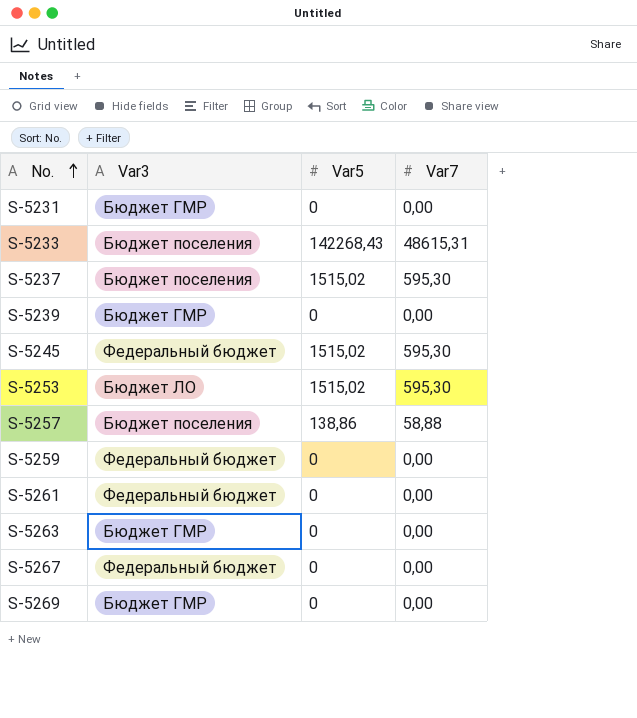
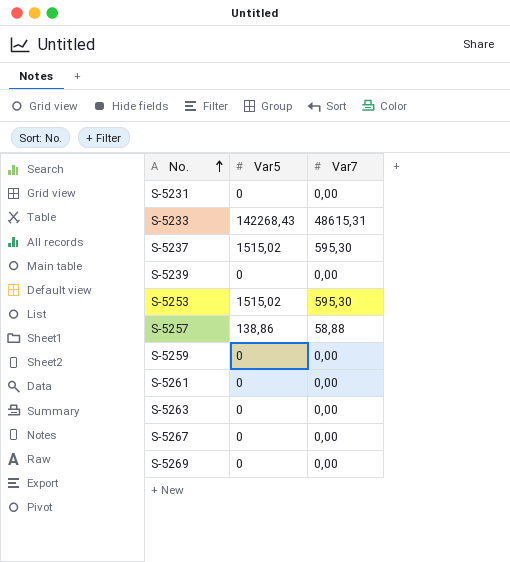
column Var3 | position: 2 -> none
row S-5245: Федеральный бюджет | 1515,02 | 595,30 -> none

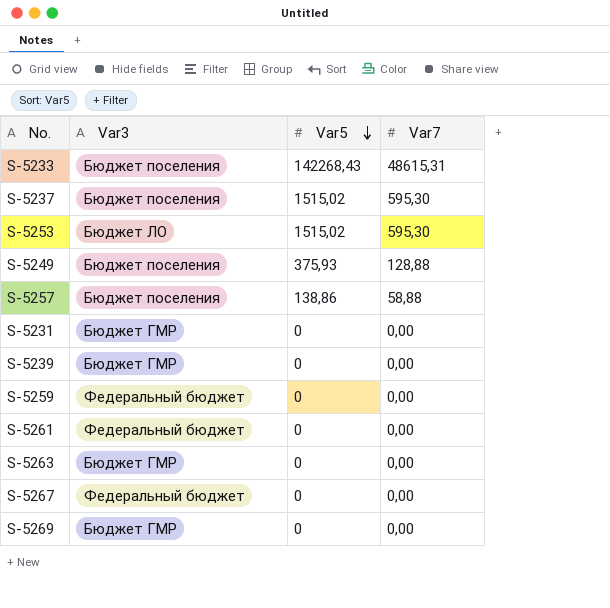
row order: No. ascending -> Var5 descending
column Var3 | position: none -> 2
row S-5249: none -> Бюджет поселения | 375,93 | 128,88

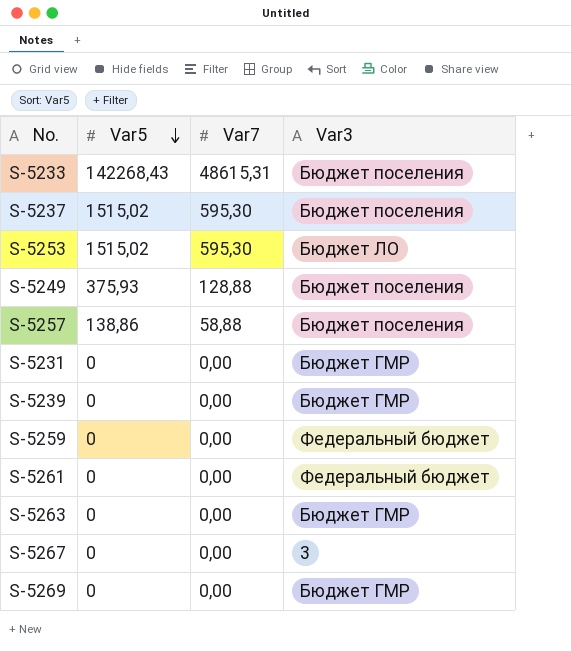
column Var3 | position: 2 -> 4
S-5267 | Var3: Федеральный бюджет -> 3

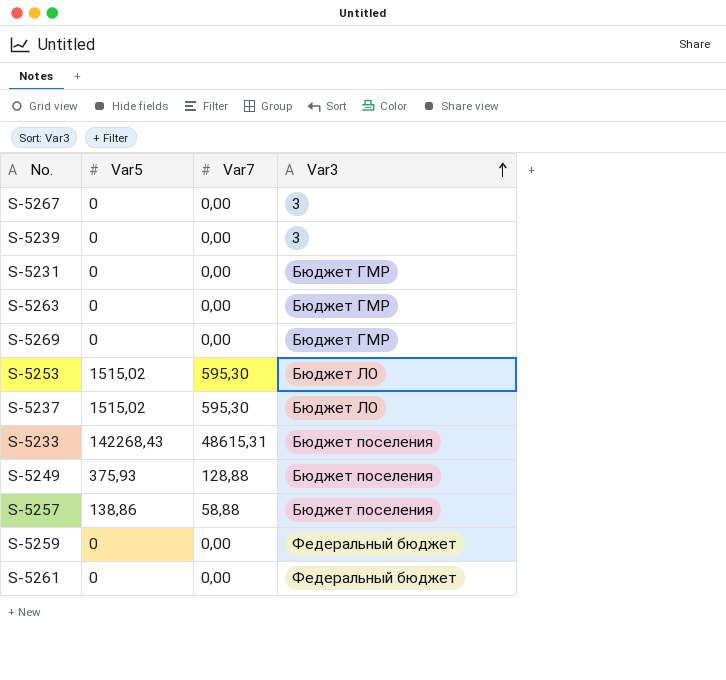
row order: Var5 descending -> Var3 ascending
S-5239 | Var3: Бюджет ГМР -> 3
S-5237 | Var3: Бюджет поселения -> Бюджет ЛО

